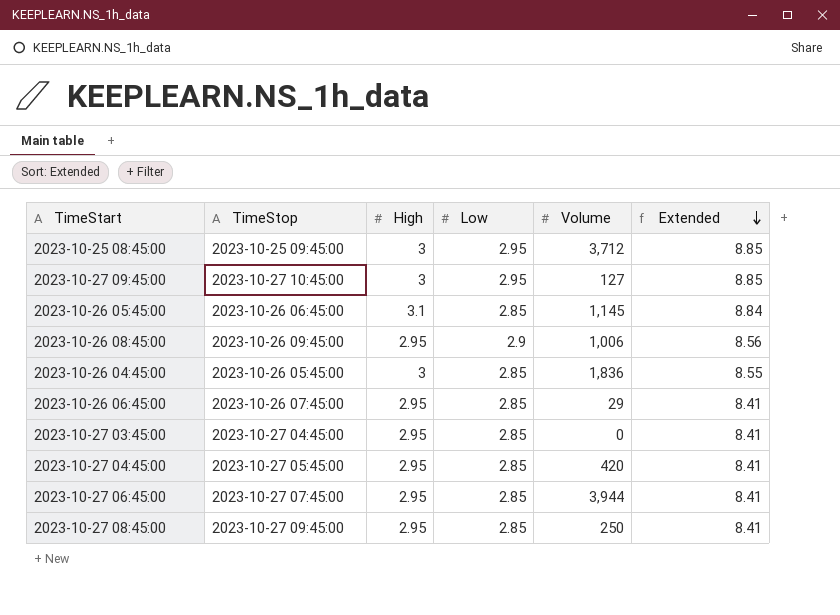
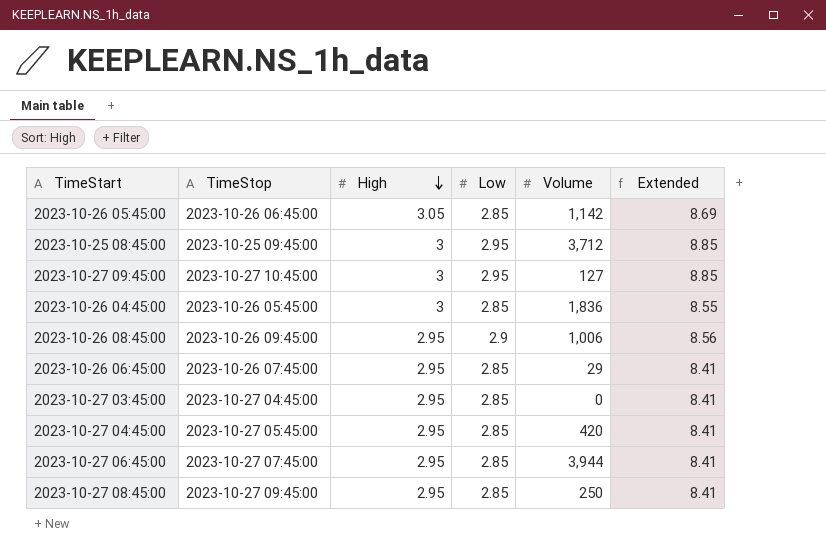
row order: Extended descending -> High descending
2023-10-26 05:45:00 | High: 3.1 -> 3.05
2023-10-26 05:45:00 | Volume: 1,145 -> 1,142
2023-10-26 05:45:00 | Extended: 8.84 -> 8.69

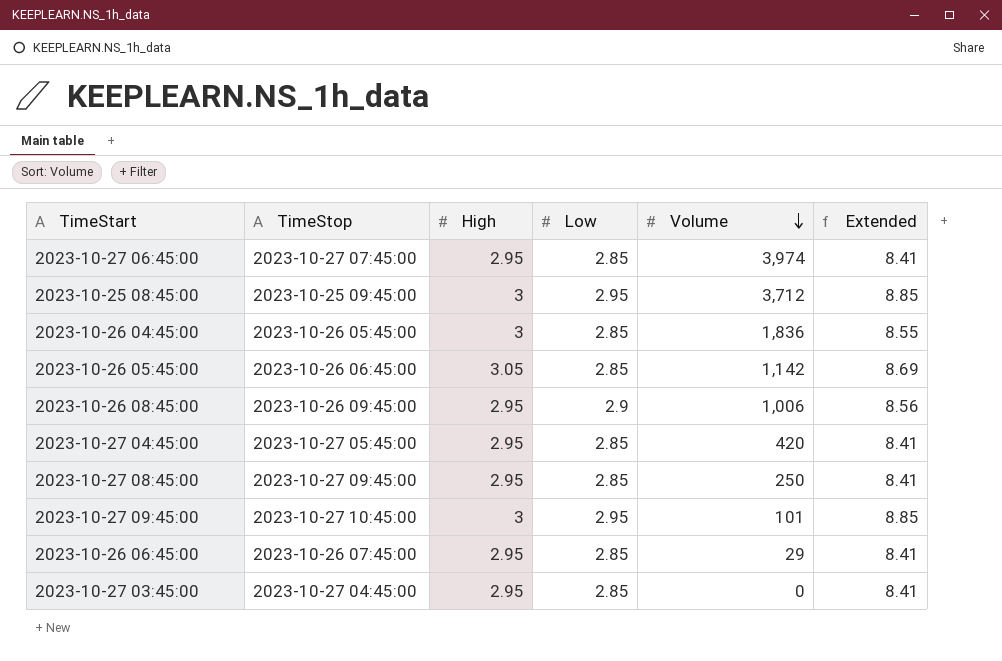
row order: High descending -> Volume descending
2023-10-27 06:45:00 | Volume: 3,944 -> 3,974
2023-10-27 09:45:00 | Volume: 127 -> 101

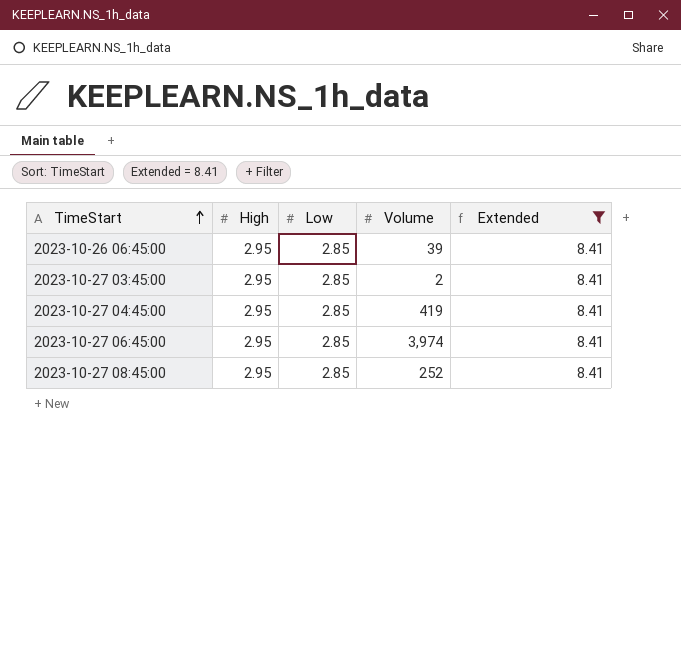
filter: none -> Extended = 8.41
row order: Volume descending -> TimeStart ascending
column TimeStop | position: 2 -> none
2023-10-26 06:45:00 | Volume: 29 -> 39
2023-10-27 03:45:00 | Volume: 0 -> 2
2023-10-27 04:45:00 | Volume: 420 -> 419
2023-10-27 08:45:00 | Volume: 250 -> 252

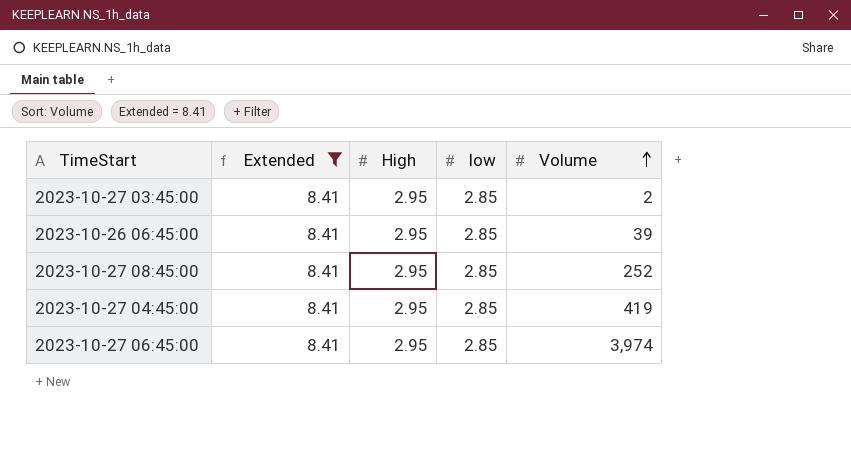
row order: TimeStart ascending -> Volume ascending
column Extended | position: 5 -> 2
column name: Low -> low

